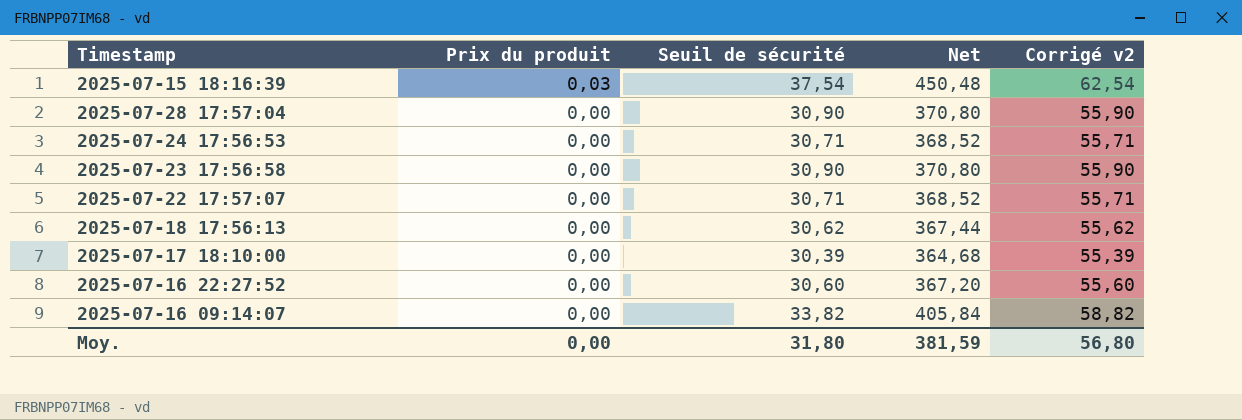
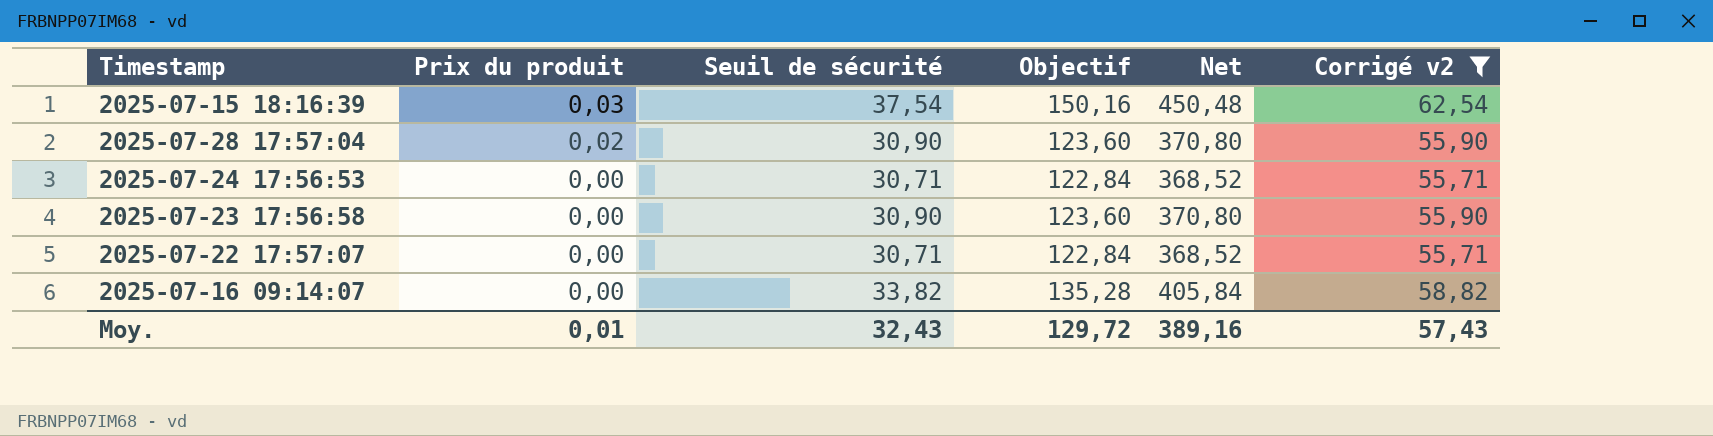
filter: none -> Corrigé v2 >= 55,71
column Objectif | formula: none -> [Seuil de sécurité] * 4
2025-07-28 17:57:04 | Prix du produit: 0,00 -> 0,02
Moy. | Prix du produit: 0,00 -> 0,01
Moy. | Seuil de sécurité: 31,80 -> 32,43
Moy. | Net: 381,59 -> 389,16
Moy. | Corrigé v2: 56,80 -> 57,43

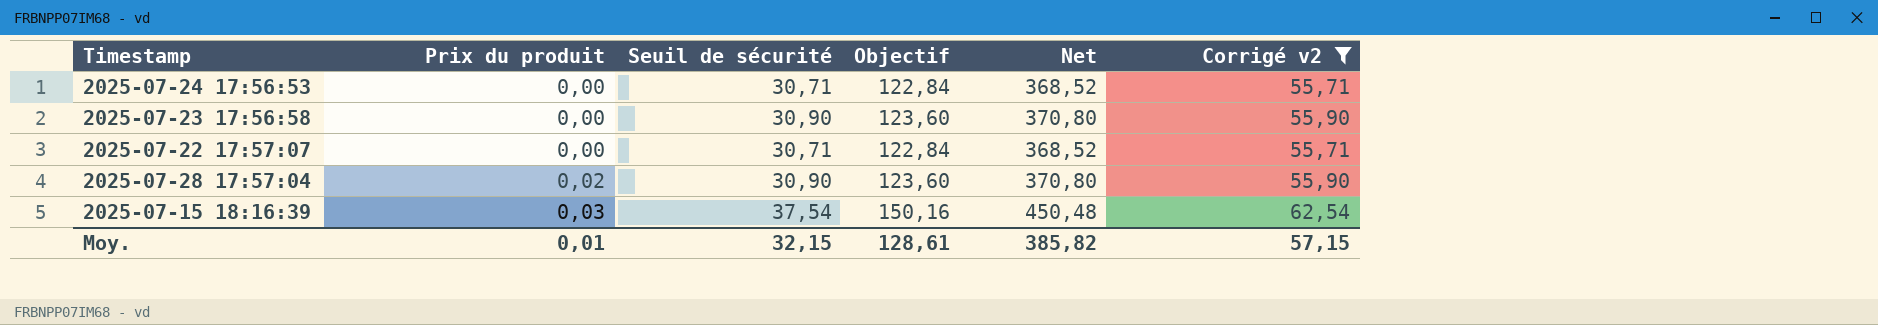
row order: Prix du produit descending -> Prix du produit ascending
row 2025-07-16 09:14:07: 0,00 | 33,82 | 135,28 | 405,84 | 58,82 -> none
Moy. | Seuil de sécurité: 32,43 -> 32,15
Moy. | Objectif: 129,72 -> 128,61
Moy. | Net: 389,16 -> 385,82
Moy. | Corrigé v2: 57,43 -> 57,15

